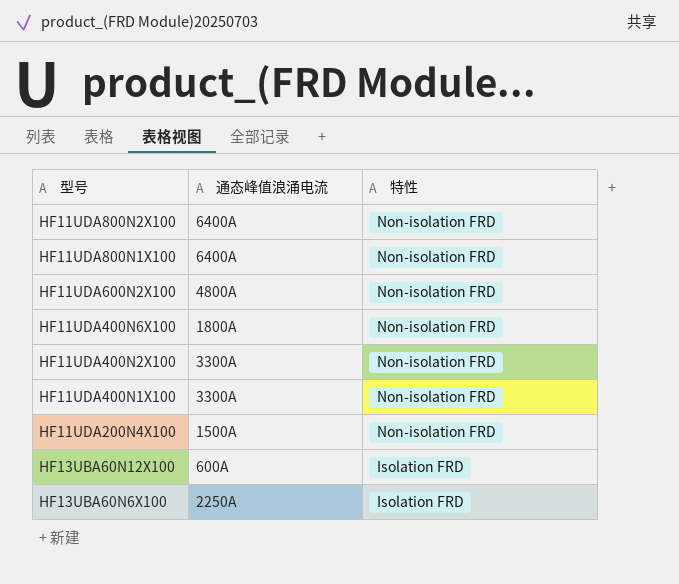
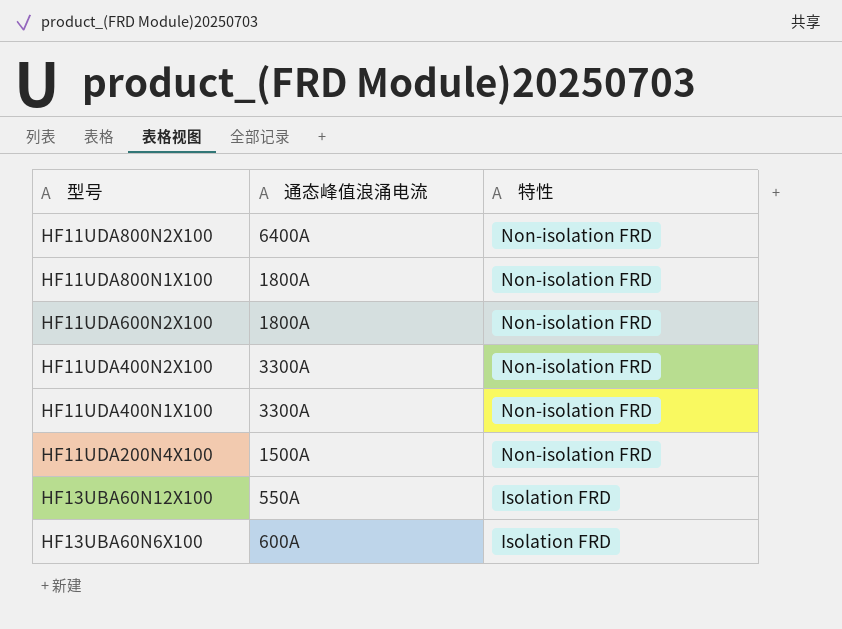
row HF11UDA400N6X100: 1800A | Non-isolation FRD -> none
HF11UDA800N1X100 | 通态峰值浪涌电流: 6400A -> 1800A
HF11UDA600N2X100 | 通态峰值浪涌电流: 4800A -> 1800A
HF13UBA60N12X100 | 通态峰值浪涌电流: 600A -> 550A
HF13UBA60N6X100 | 通态峰值浪涌电流: 2250A -> 600A

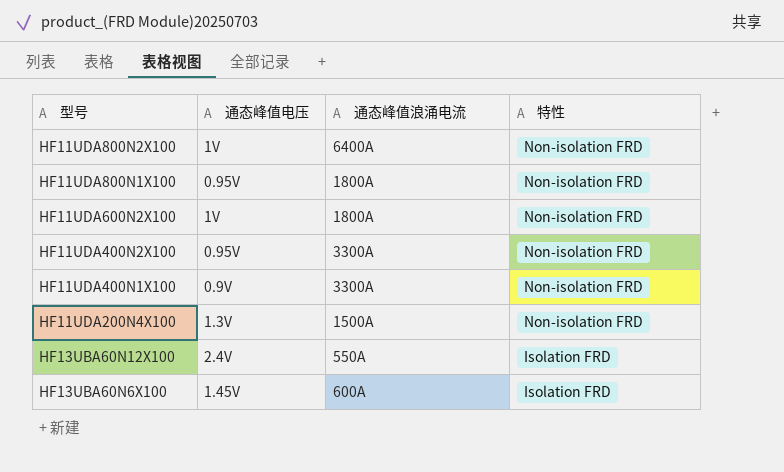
column 通态峰值电压 | position: none -> 2

